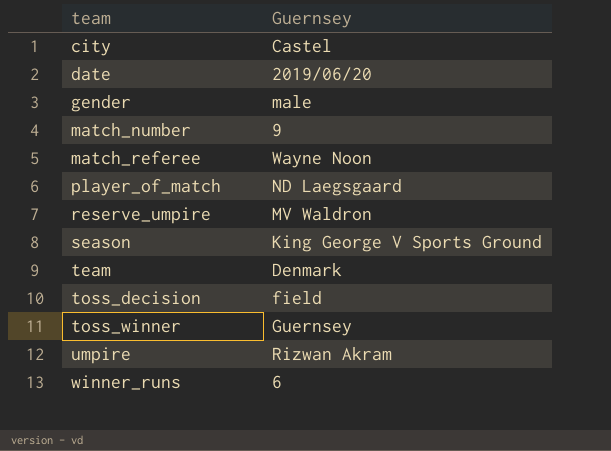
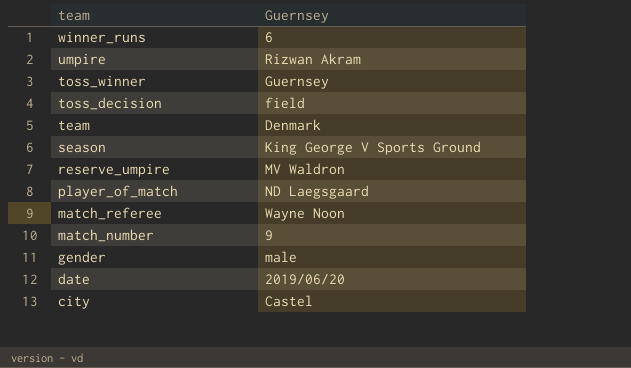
row order: team ascending -> team descending

